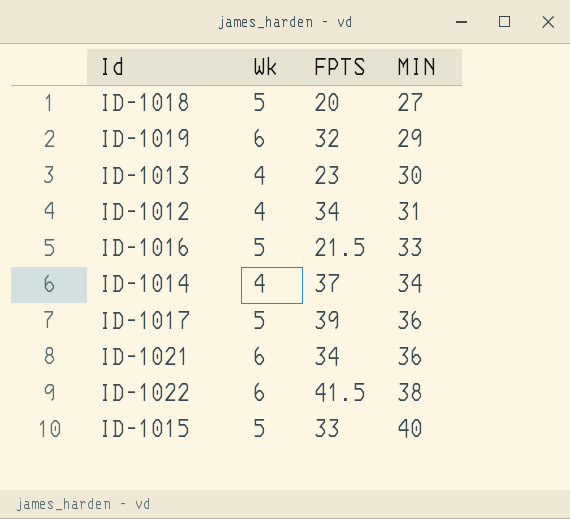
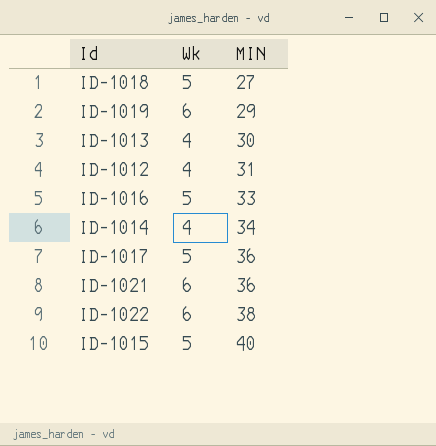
column FPTS | position: 3 -> none

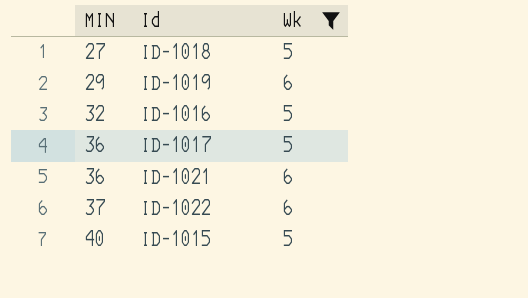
filter: none -> Wk != 4
column MIN | position: 3 -> 1
ID-1016 | MIN: 33 -> 32
ID-1022 | MIN: 38 -> 37

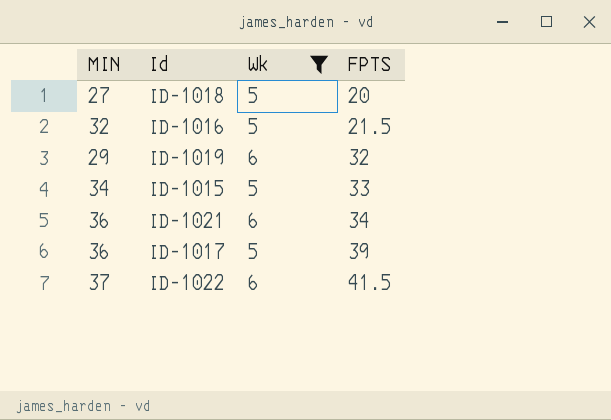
row order: MIN ascending -> FPTS ascending
column FPTS | position: none -> 4
ID-1015 | MIN: 40 -> 34

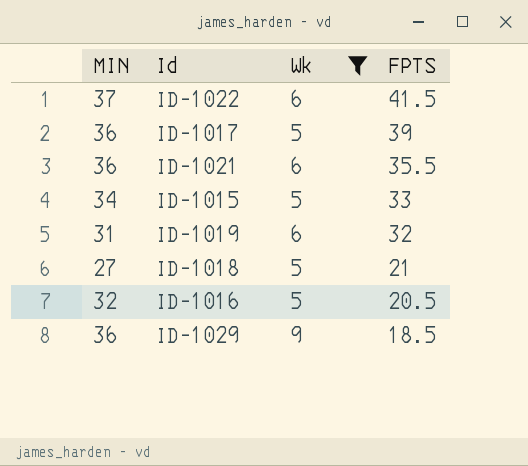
row order: FPTS ascending -> FPTS descending
ID-1021 | FPTS: 34 -> 35.5
ID-1019 | MIN: 29 -> 31
ID-1018 | FPTS: 20 -> 21
ID-1016 | FPTS: 21.5 -> 20.5
row ID-1029: none -> 36 | 9 | 18.5

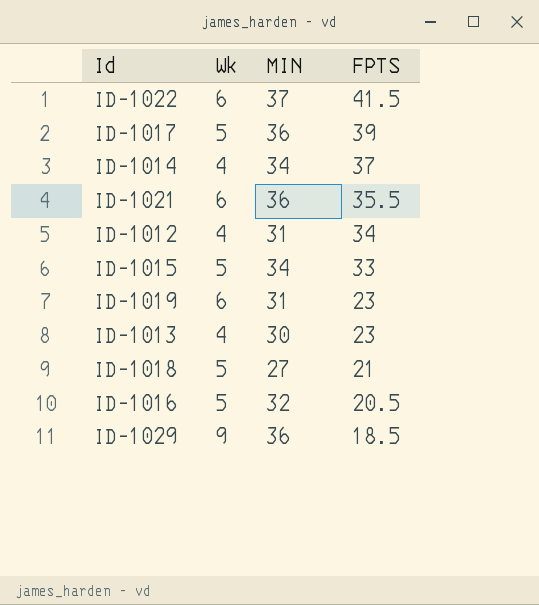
filter: Wk != 4 -> none
column MIN | position: 1 -> 3
ID-1019 | FPTS: 32 -> 23

